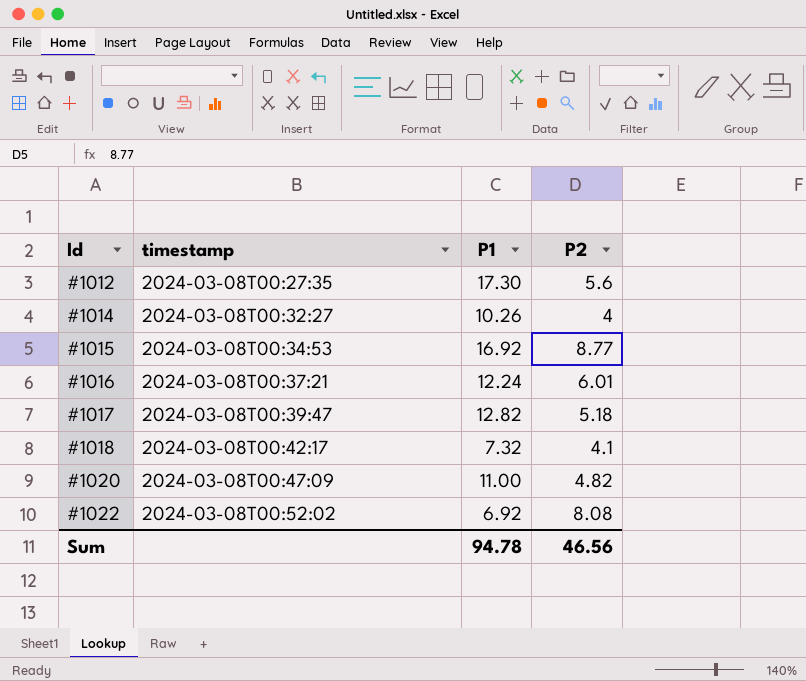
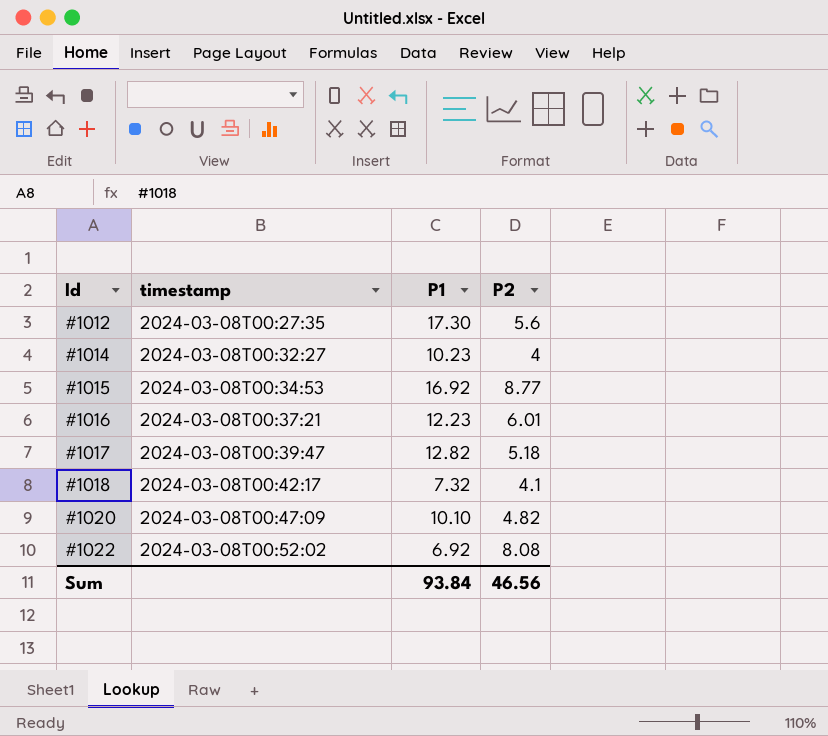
#1014 | P1: 10.26 -> 10.23
#1016 | P1: 12.24 -> 12.23
#1020 | P1: 11.00 -> 10.10
Sum | P1: 94.78 -> 93.84

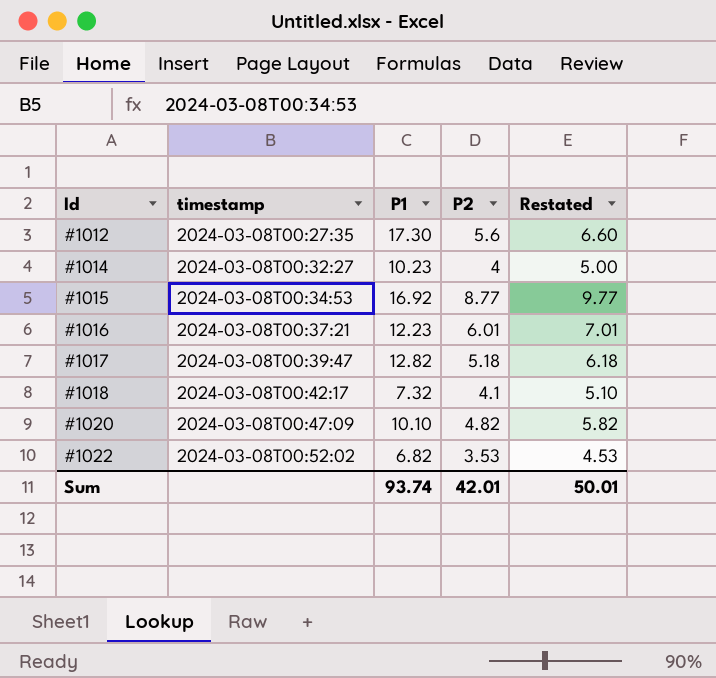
column Restated | formula: none -> [P2] + 1
#1022 | P1: 6.92 -> 6.82
#1022 | P2: 8.08 -> 3.53
Sum | P1: 93.84 -> 93.74
Sum | P2: 46.56 -> 42.01

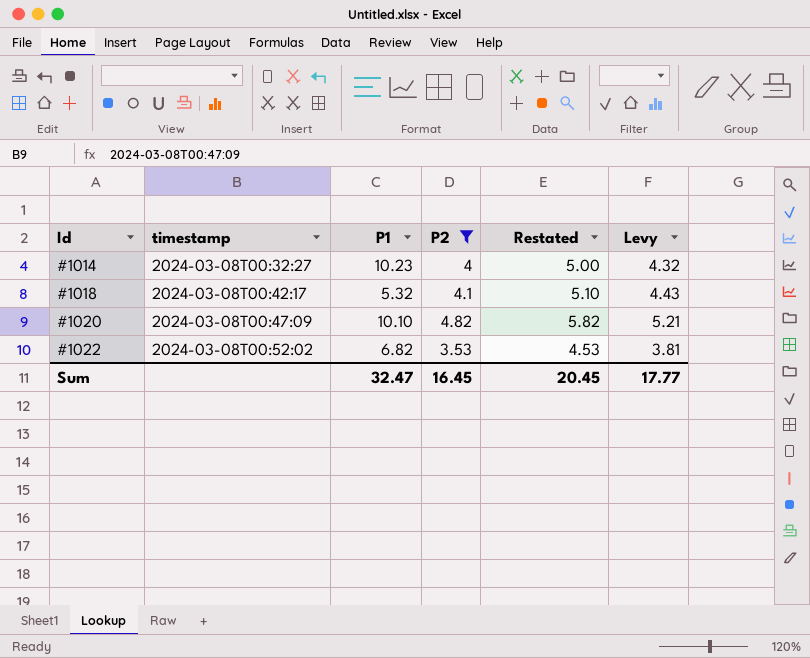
filter: none -> P2 <= 4.82
column Levy | formula: none -> [P2] * 1.08
#1018 | P1: 7.32 -> 5.32
Sum | P1: 93.74 -> 32.47
Sum | P2: 42.01 -> 16.45
Sum | Restated: 50.01 -> 20.45

